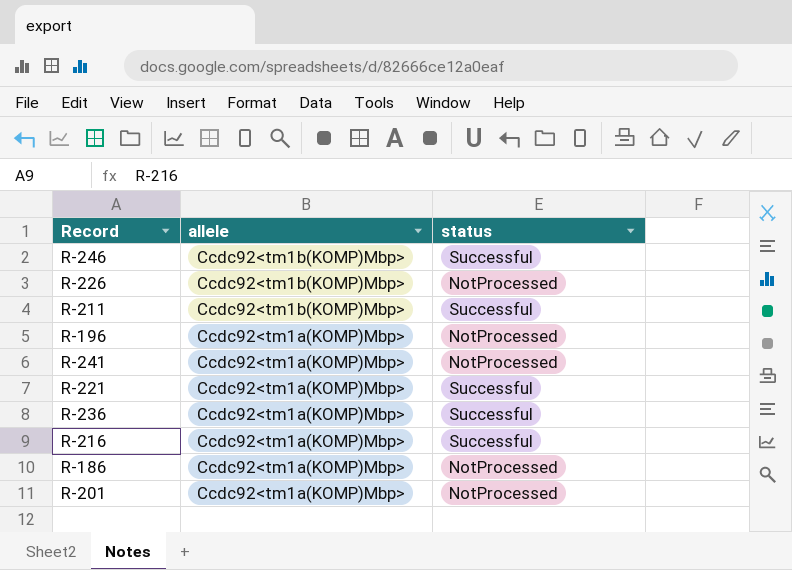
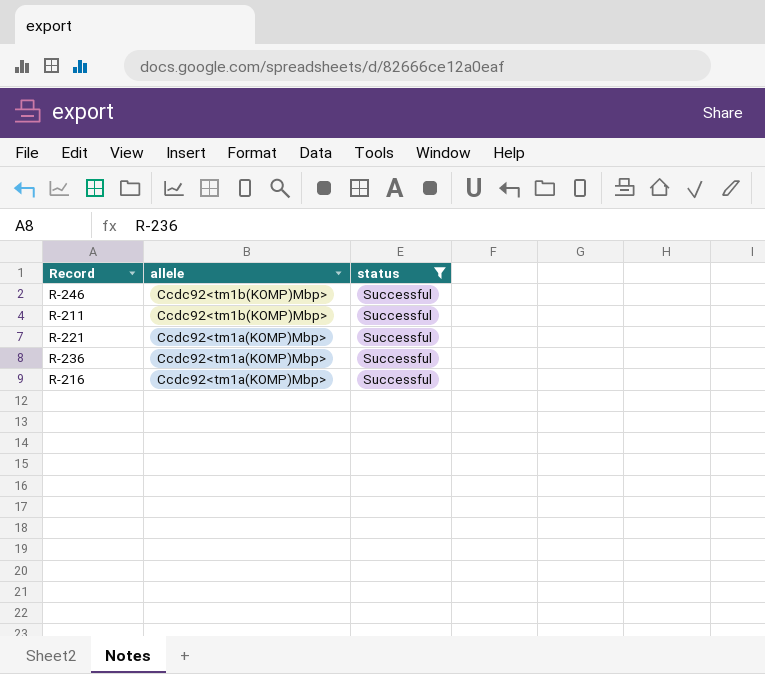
filter: none -> status = Successful

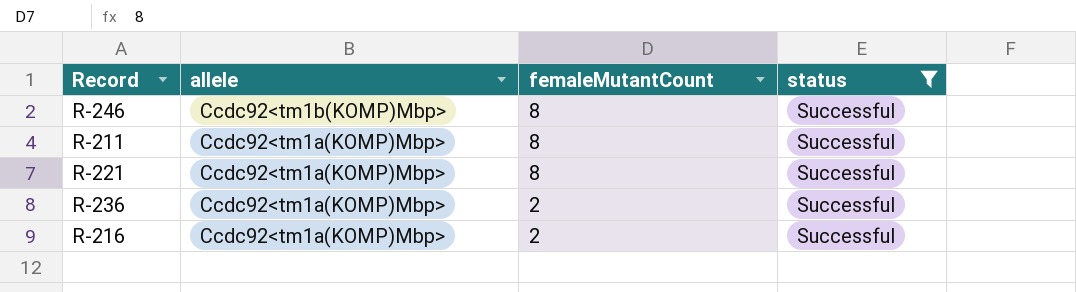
column femaleMutantCount | position: none -> 3
R-211 | allele: Ccdc92<tm1b(KOMP)Mbp> -> Ccdc92<tm1a(KOMP)Mbp>

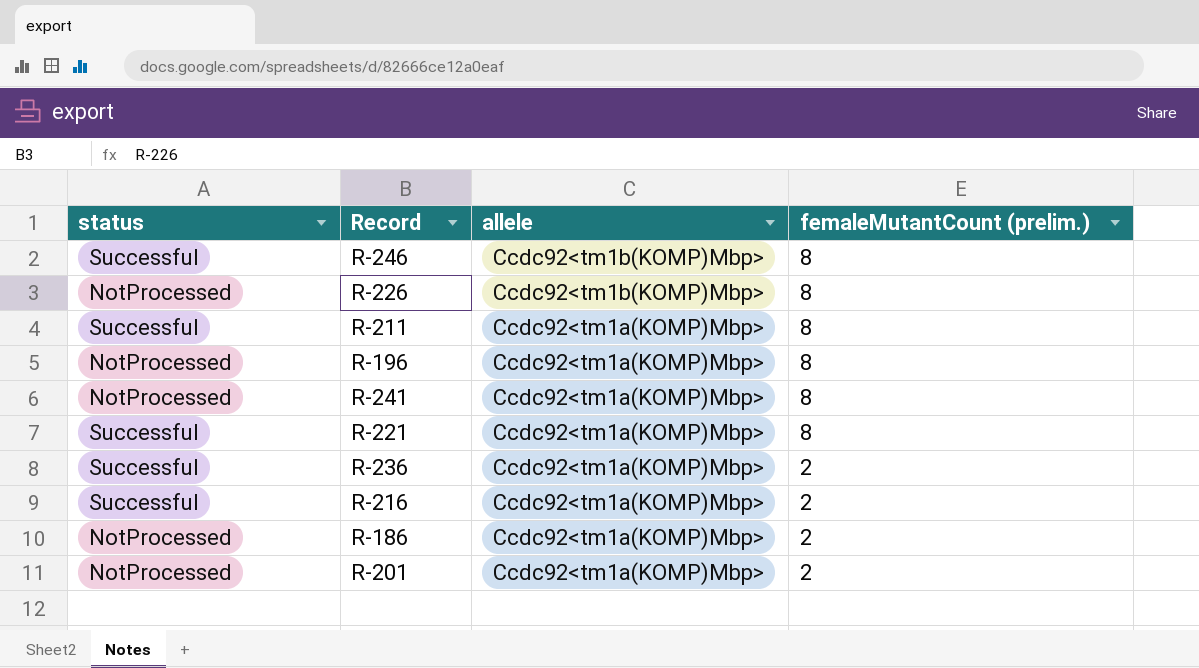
filter: status = Successful -> none
column status | position: 4 -> 1
column name: femaleMutantCount -> femaleMutantCount (prelim.)

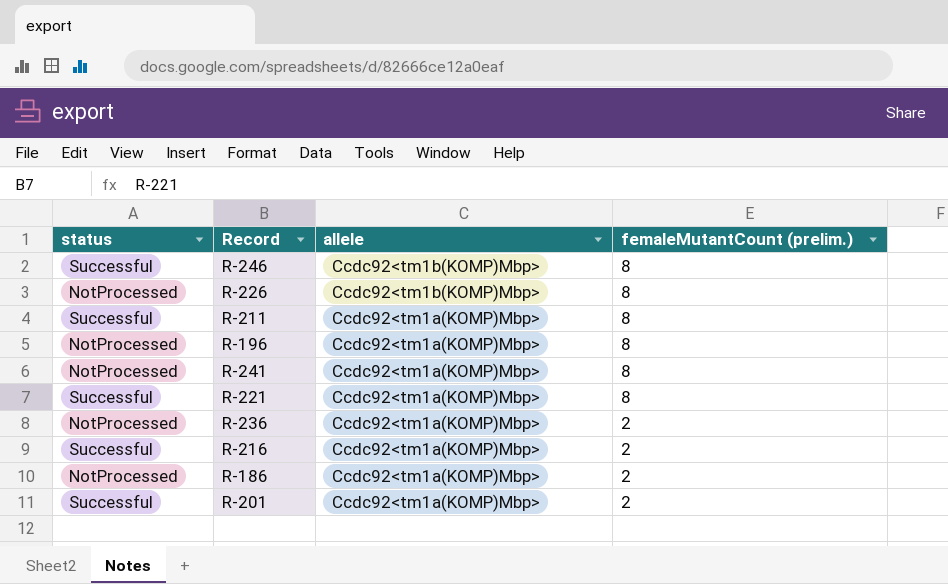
R-236 | status: Successful -> NotProcessed
R-201 | status: NotProcessed -> Successful

